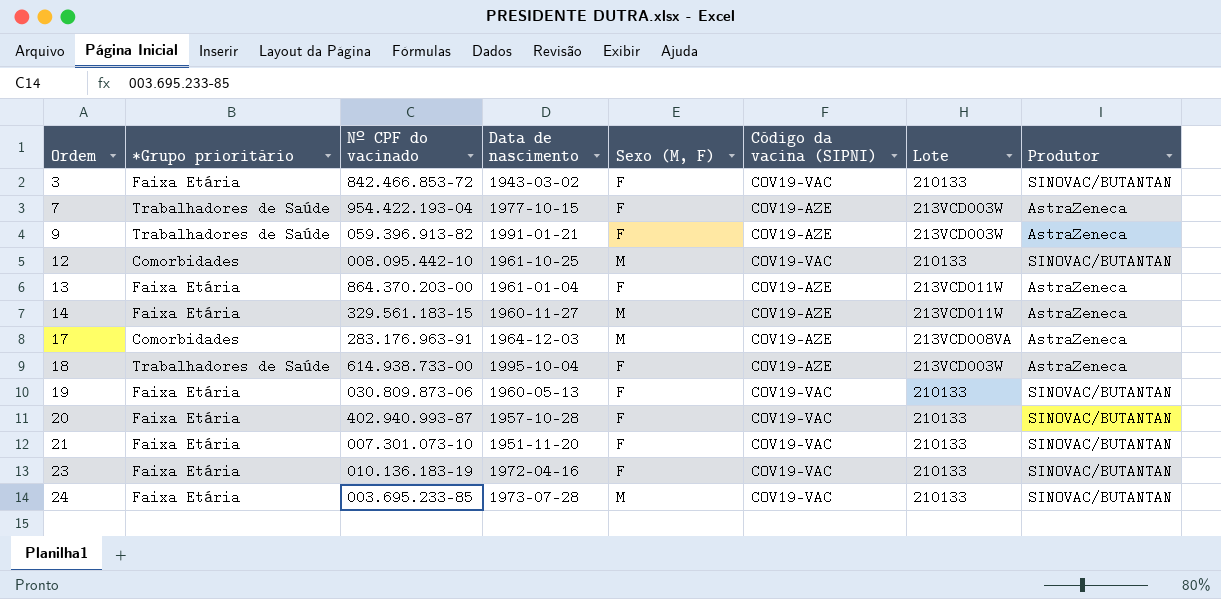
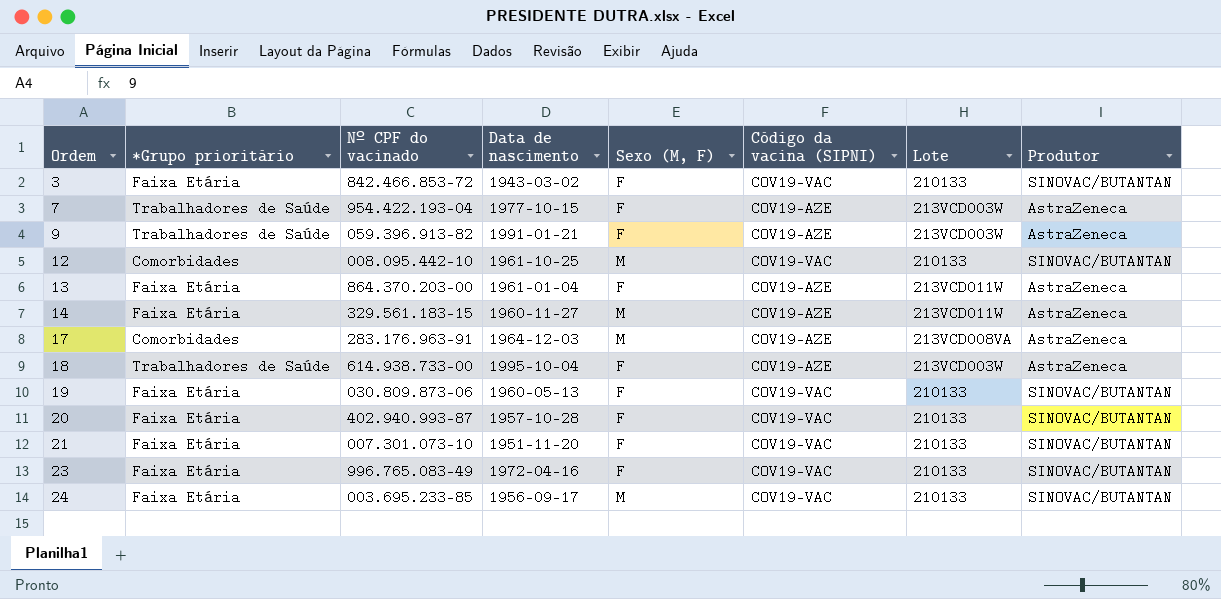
23 | Nº CPF do vacinado: 010.136.183-19 -> 996.765.083-49
24 | Data de nascimento: 1973-07-28 -> 1956-09-17

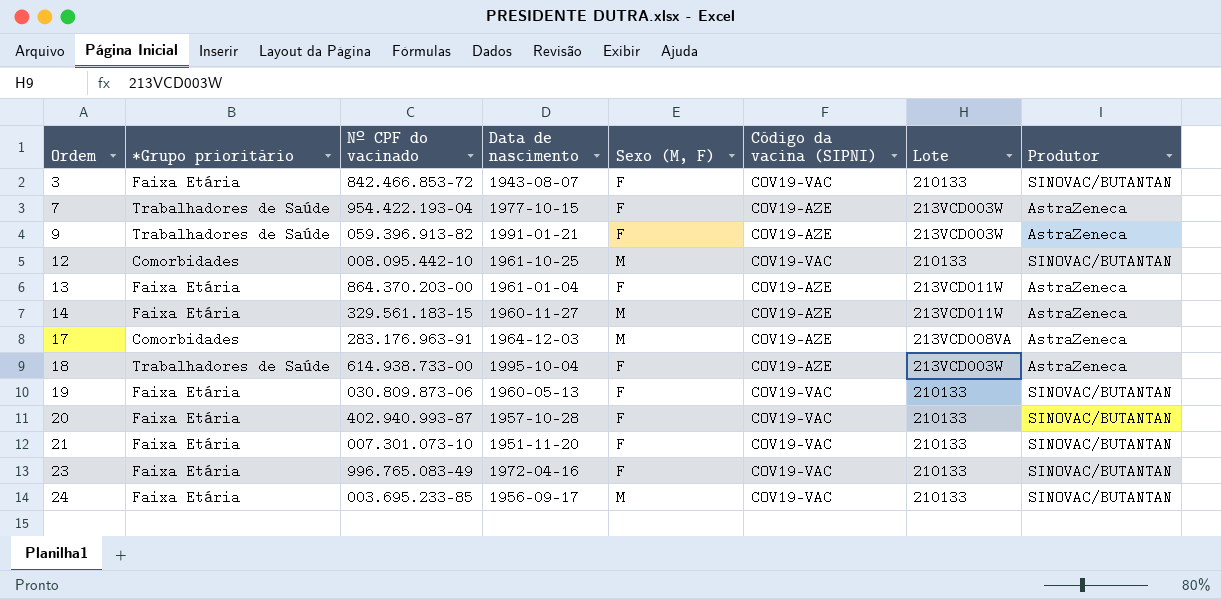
3 | Data de nascimento: 1943-03-02 -> 1943-08-07

